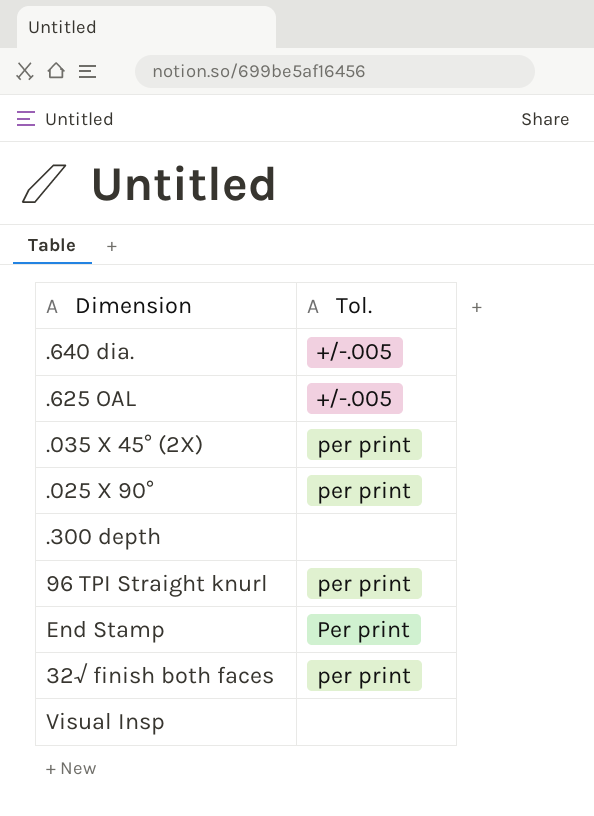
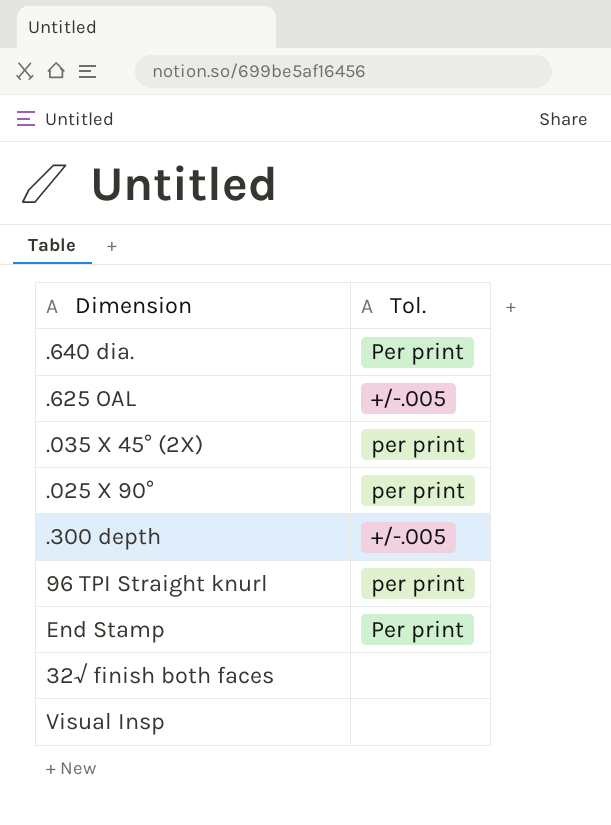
.640 dia. | Tol.: +/-.005 -> Per print
.300 depth | Tol.: none -> +/-.005
32√ finish both faces | Tol.: per print -> none

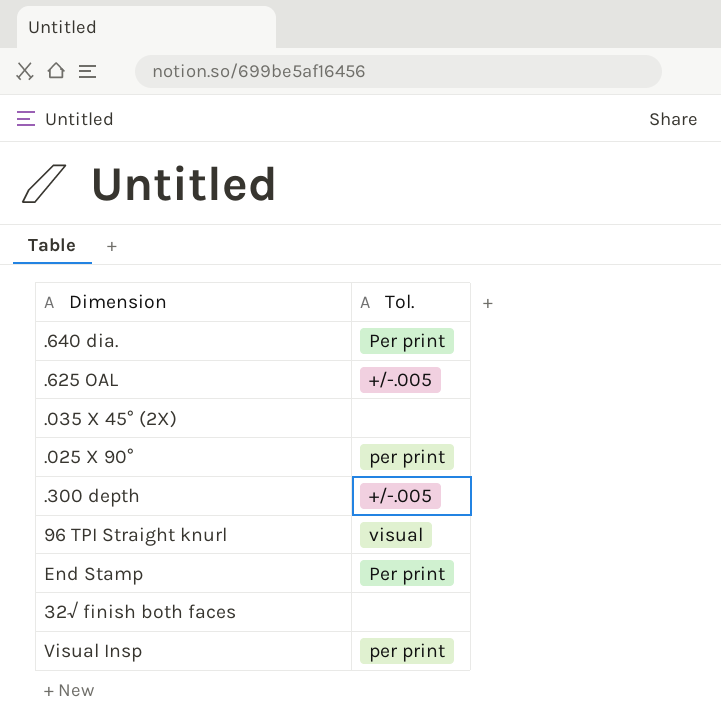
.035 X 45° (2X) | Tol.: per print -> none
96 TPI Straight knurl | Tol.: per print -> visual
Visual Insp | Tol.: none -> per print

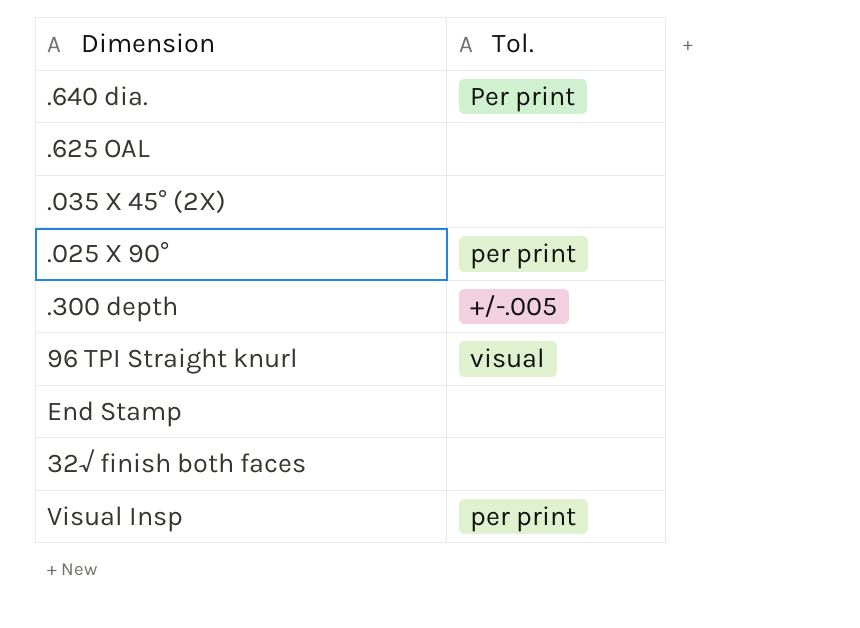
.625 OAL | Tol.: +/-.005 -> none
End Stamp | Tol.: Per print -> none

